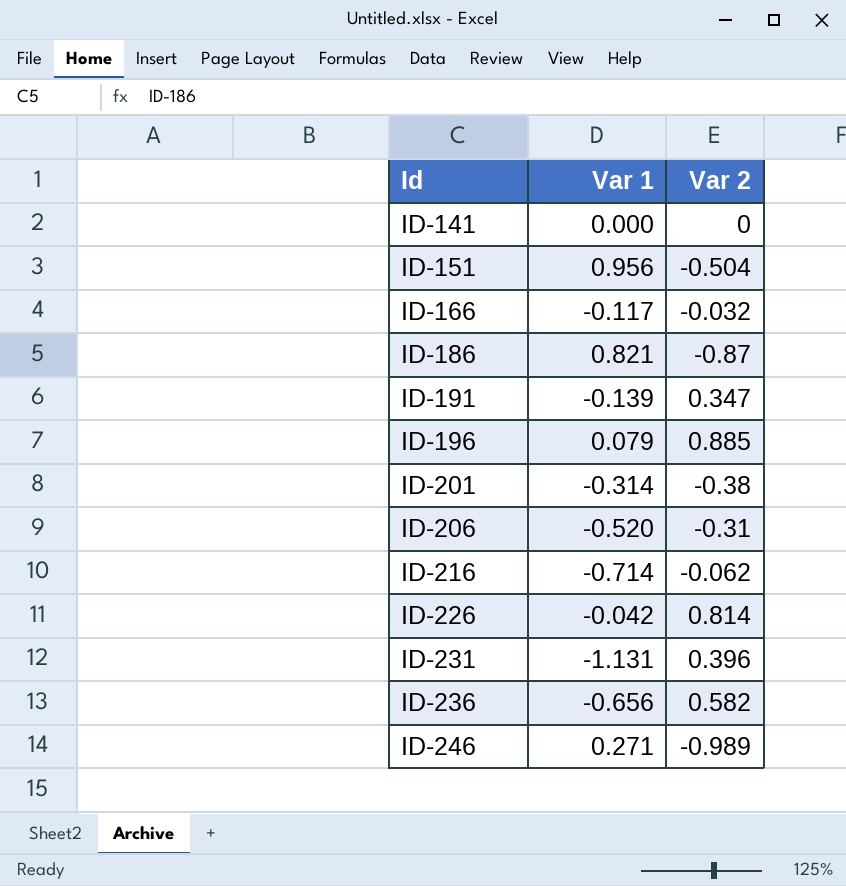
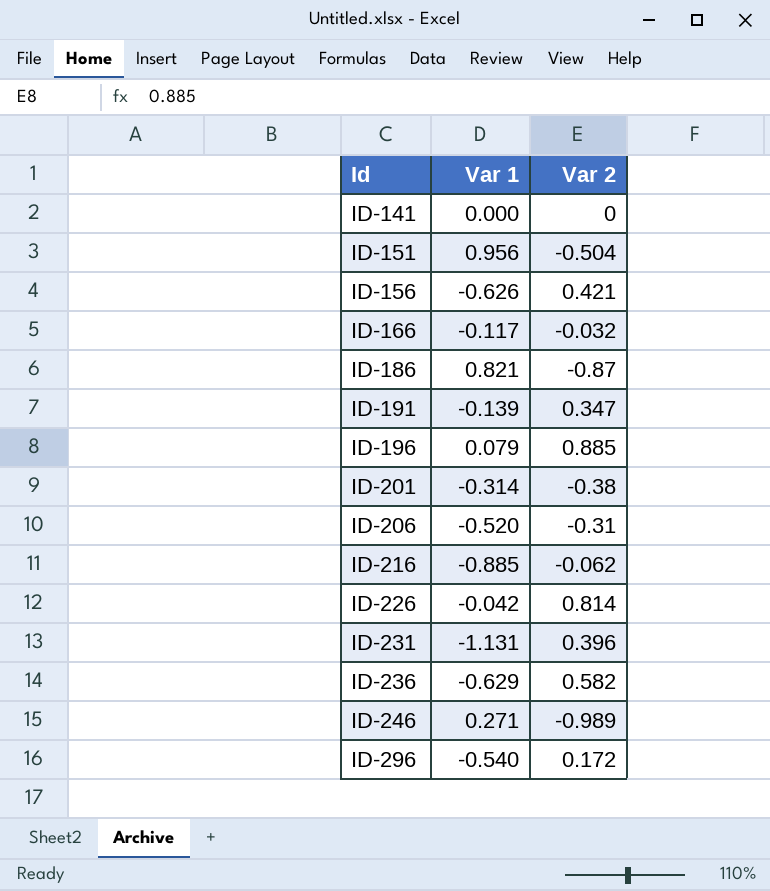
row ID-156: none -> -0.626 | 0.421
ID-216 | Var 1: -0.714 -> -0.885
ID-236 | Var 1: -0.656 -> -0.629
row ID-296: none -> -0.540 | 0.172

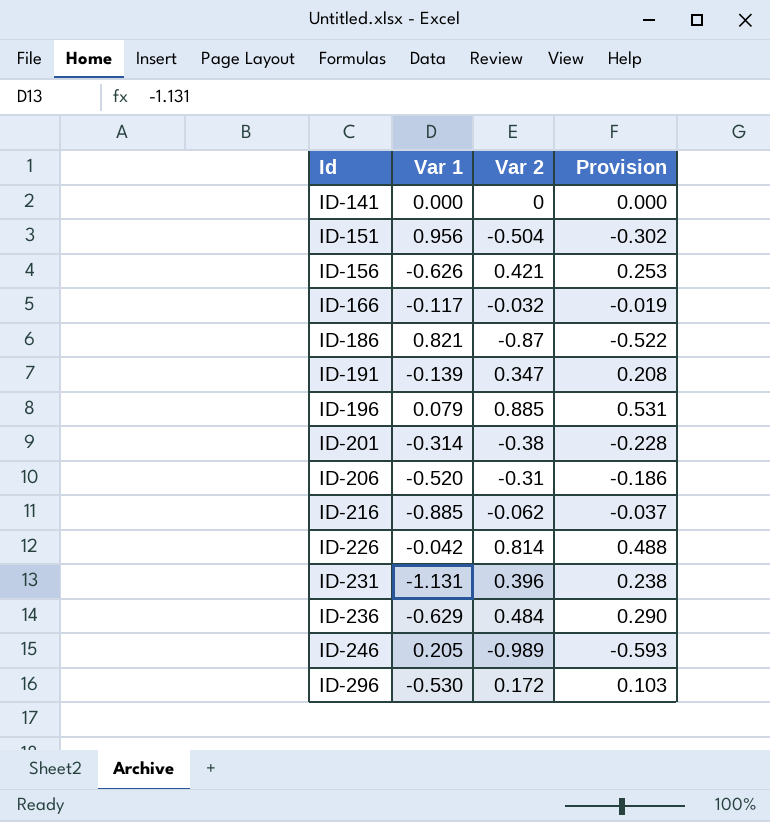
column Provision | formula: none -> [Var 2] * 0.6
ID-236 | Var 2: 0.582 -> 0.484
ID-246 | Var 1: 0.271 -> 0.205
ID-296 | Var 1: -0.540 -> -0.530

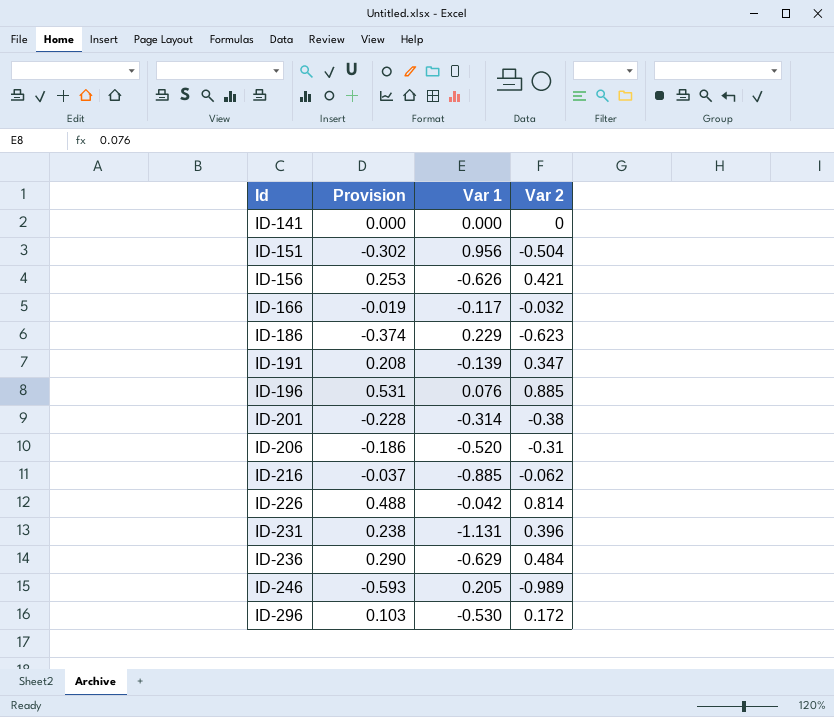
column Provision | position: 4 -> 2
ID-186 | Provision: -0.522 -> -0.374
ID-186 | Var 1: 0.821 -> 0.229
ID-186 | Var 2: -0.87 -> -0.623
ID-196 | Var 1: 0.079 -> 0.076

